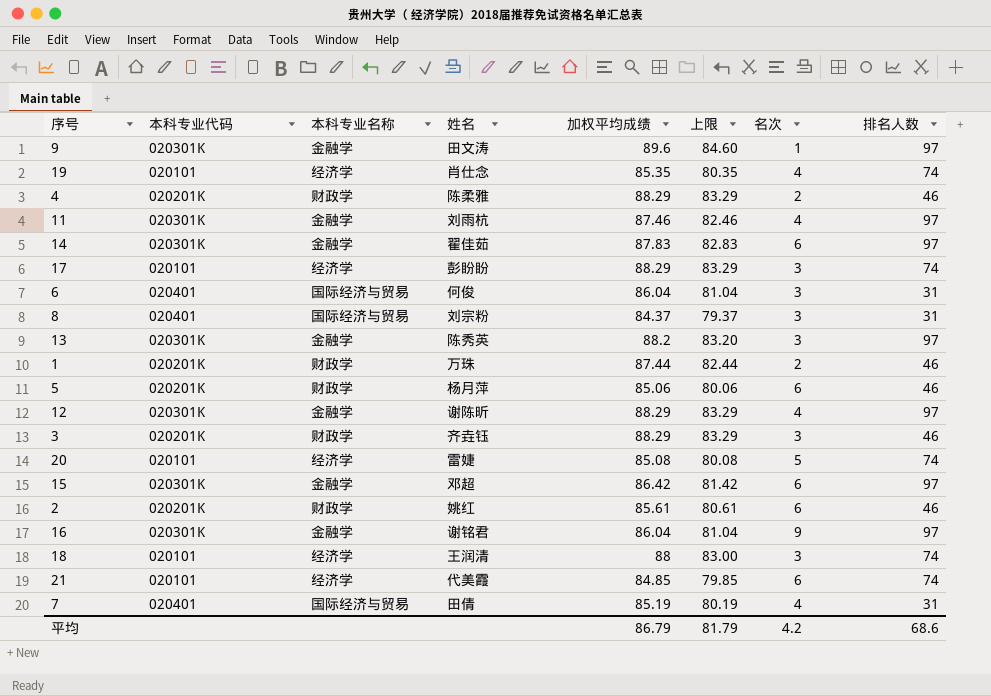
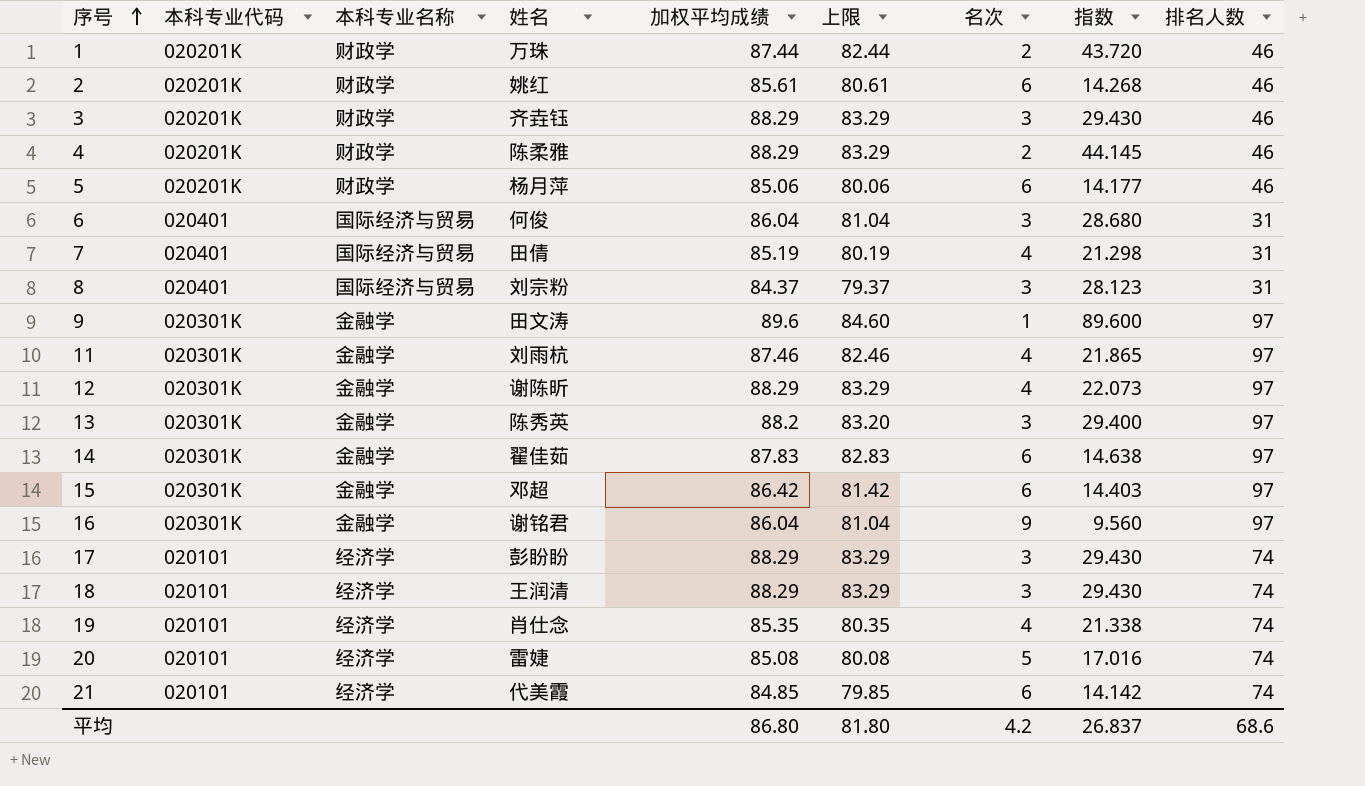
row order: none -> 序号 ascending
column 指数 | formula: none -> [加权平均成绩] / [名次]
18 | 加权平均成绩: 88 -> 88.29
18 | 上限: 83.00 -> 83.29
平均 | 加权平均成绩: 86.79 -> 86.80
平均 | 上限: 81.79 -> 81.80

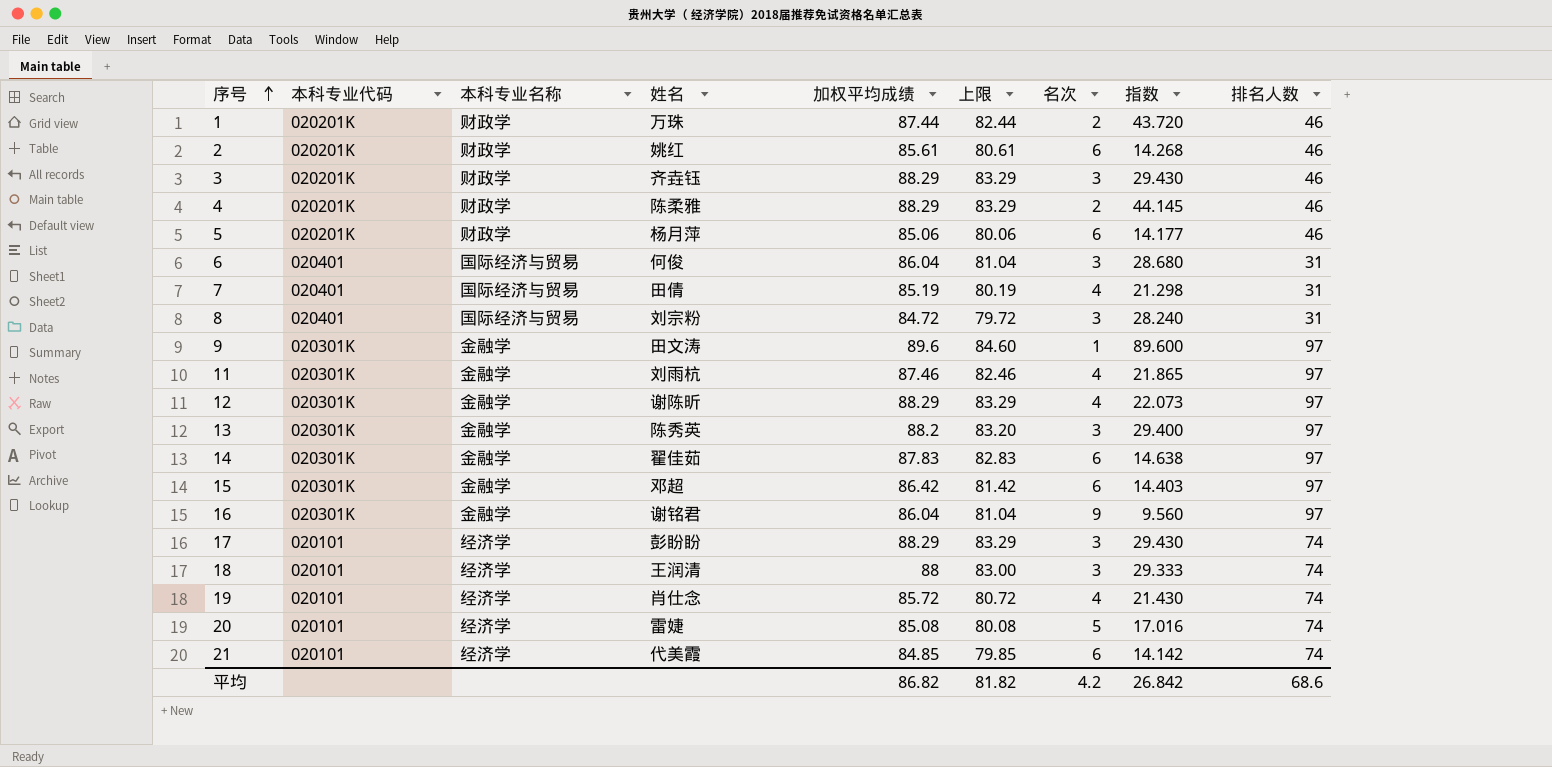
8 | 加权平均成绩: 84.37 -> 84.72
8 | 上限: 79.37 -> 79.72
8 | 指数: 28.123 -> 28.240
18 | 加权平均成绩: 88.29 -> 88
18 | 上限: 83.29 -> 83.00
18 | 指数: 29.430 -> 29.333
19 | 加权平均成绩: 85.35 -> 85.72
19 | 上限: 80.35 -> 80.72
19 | 指数: 21.338 -> 21.430
平均 | 加权平均成绩: 86.80 -> 86.82
平均 | 上限: 81.80 -> 81.82
平均 | 指数: 26.837 -> 26.842

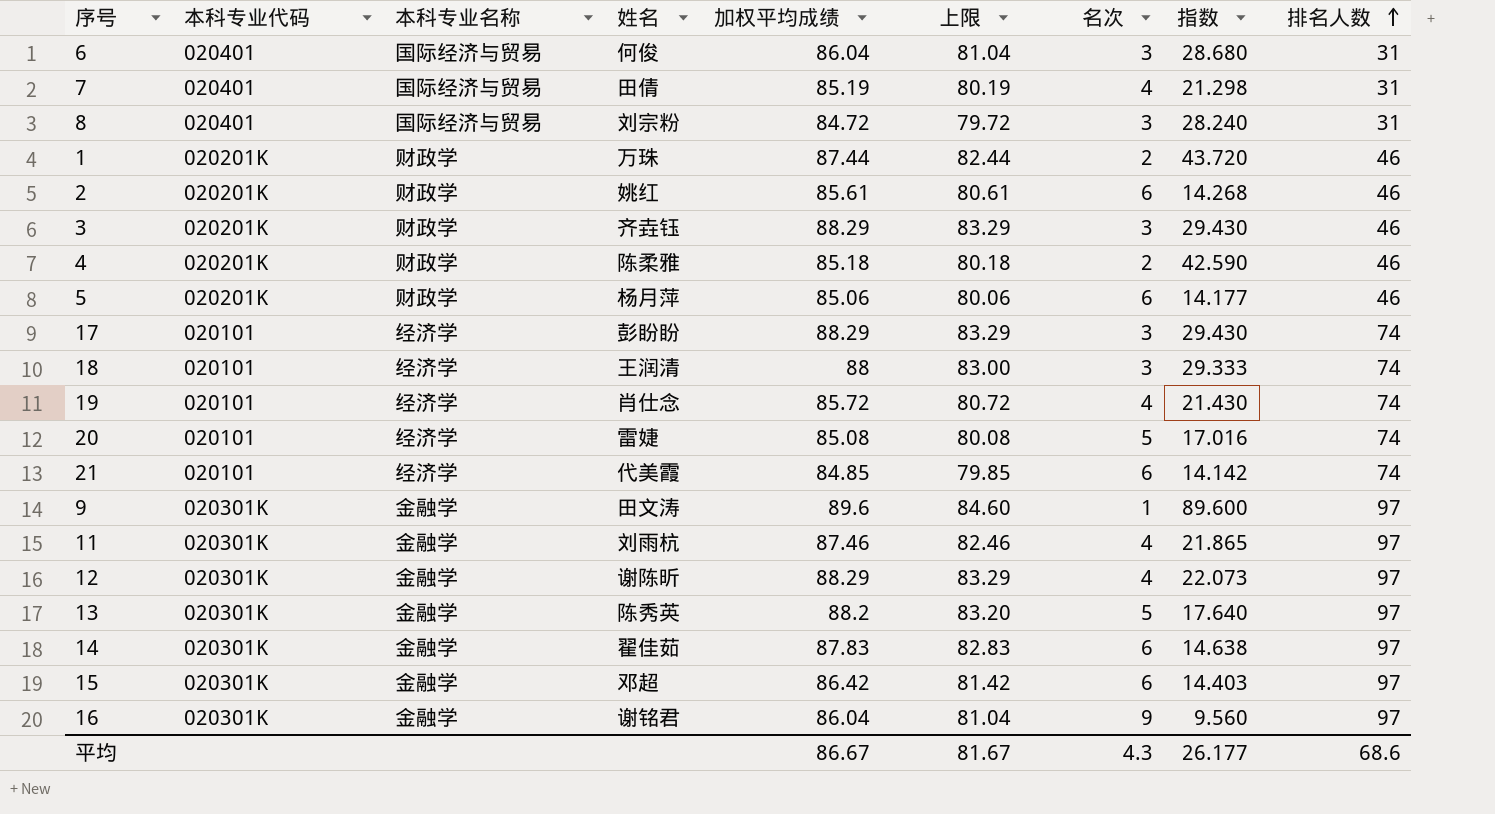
row order: 序号 ascending -> 排名人数 ascending
4 | 加权平均成绩: 88.29 -> 85.18
4 | 上限: 83.29 -> 80.18
4 | 指数: 44.145 -> 42.590
13 | 名次: 3 -> 5
13 | 指数: 29.400 -> 17.640
平均 | 加权平均成绩: 86.82 -> 86.67
平均 | 上限: 81.82 -> 81.67
平均 | 名次: 4.2 -> 4.3
平均 | 指数: 26.842 -> 26.177

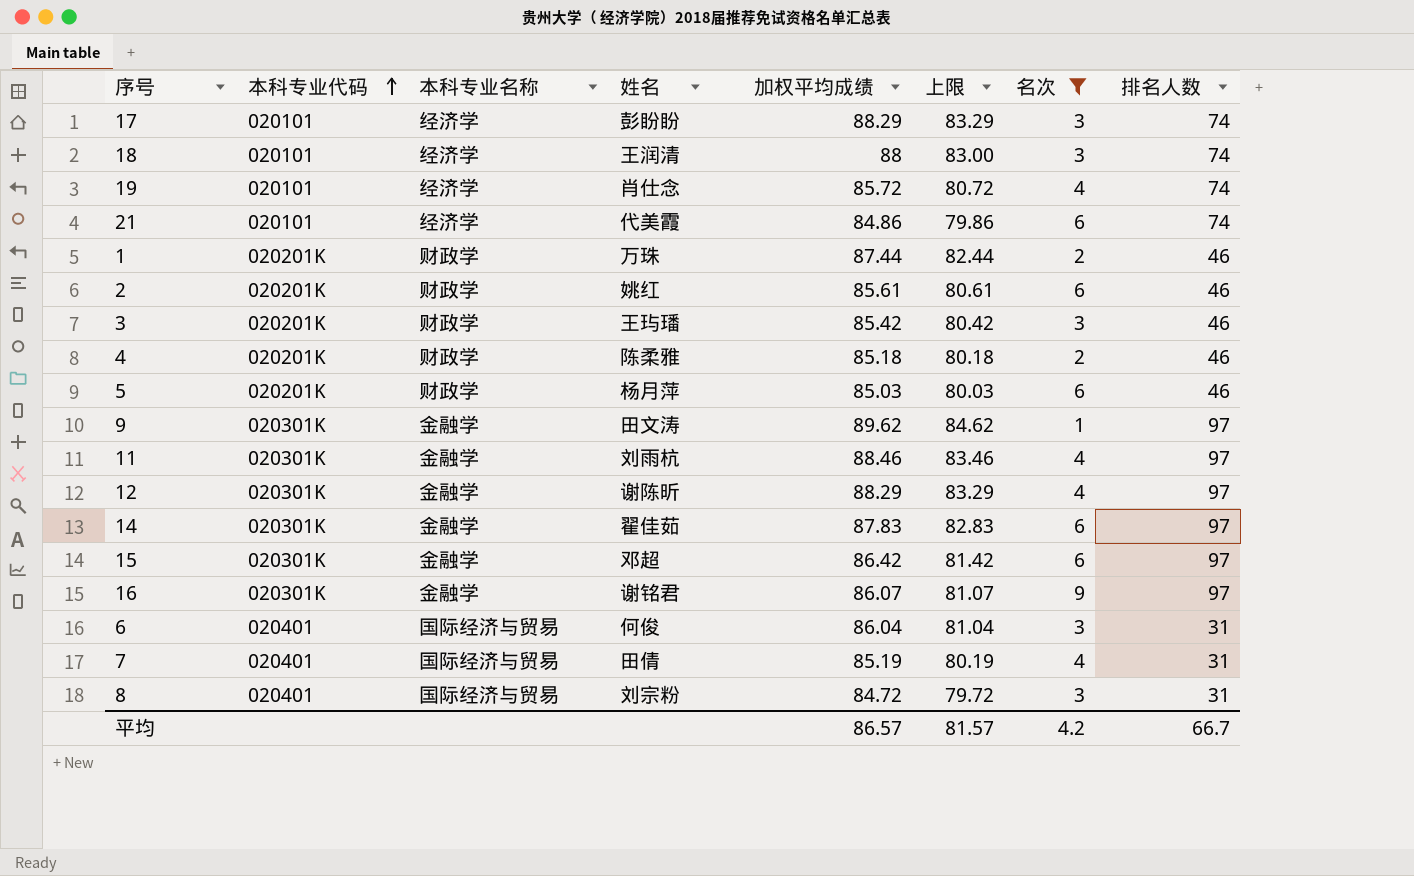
filter: none -> 名次 != 5
row order: 排名人数 ascending -> 本科专业代码 ascending
column 指数 | formula: [加权平均成绩] / [名次] -> none
21 | 加权平均成绩: 84.85 -> 84.86
21 | 上限: 79.85 -> 79.86
3 | 姓名: 齐垚钰 -> 王玙璠
3 | 加权平均成绩: 88.29 -> 85.42
3 | 上限: 83.29 -> 80.42
5 | 加权平均成绩: 85.06 -> 85.03
5 | 上限: 80.06 -> 80.03
9 | 加权平均成绩: 89.6 -> 89.62
9 | 上限: 84.60 -> 84.62
11 | 加权平均成绩: 87.46 -> 88.46
11 | 上限: 82.46 -> 83.46
16 | 加权平均成绩: 86.04 -> 86.07
16 | 上限: 81.04 -> 81.07
平均 | 加权平均成绩: 86.67 -> 86.57
平均 | 上限: 81.67 -> 81.57
平均 | 名次: 4.3 -> 4.2
平均 | 排名人数: 68.6 -> 66.7

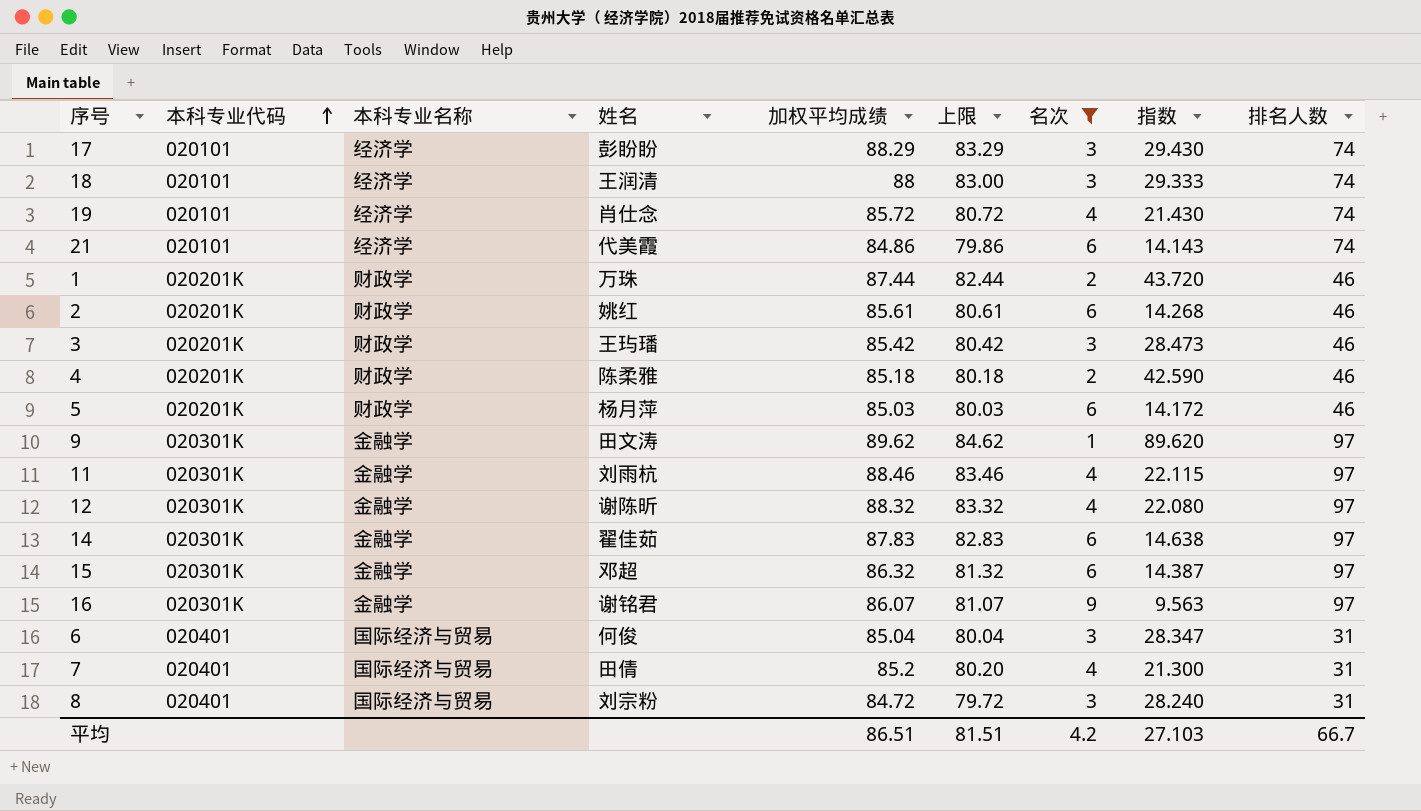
column 指数 | formula: none -> [加权平均成绩] / [名次]
12 | 加权平均成绩: 88.29 -> 88.32
12 | 上限: 83.29 -> 83.32
15 | 加权平均成绩: 86.42 -> 86.32
15 | 上限: 81.42 -> 81.32
6 | 加权平均成绩: 86.04 -> 85.04
6 | 上限: 81.04 -> 80.04
7 | 加权平均成绩: 85.19 -> 85.2
7 | 上限: 80.19 -> 80.20
平均 | 加权平均成绩: 86.57 -> 86.51
平均 | 上限: 81.57 -> 81.51

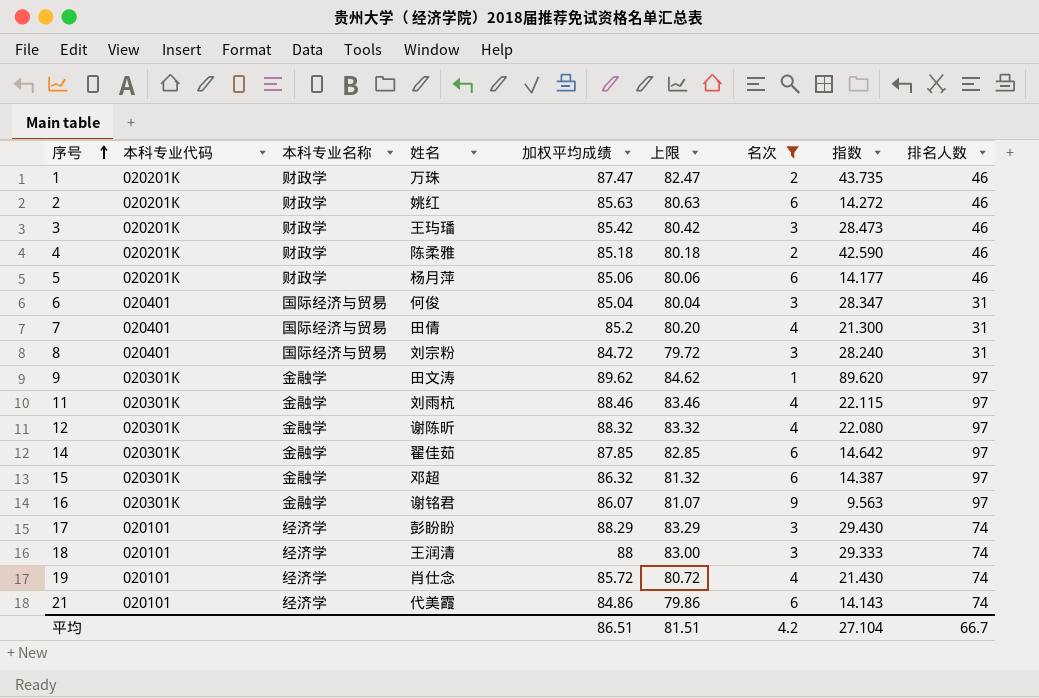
row order: 本科专业代码 ascending -> 序号 ascending
1 | 加权平均成绩: 87.44 -> 87.47
1 | 上限: 82.44 -> 82.47
1 | 指数: 43.720 -> 43.735
2 | 加权平均成绩: 85.61 -> 85.63
2 | 上限: 80.61 -> 80.63
2 | 指数: 14.268 -> 14.272
5 | 加权平均成绩: 85.03 -> 85.06
5 | 上限: 80.03 -> 80.06
5 | 指数: 14.172 -> 14.177
14 | 加权平均成绩: 87.83 -> 87.85
14 | 上限: 82.83 -> 82.85
14 | 指数: 14.638 -> 14.642
平均 | 指数: 27.103 -> 27.104

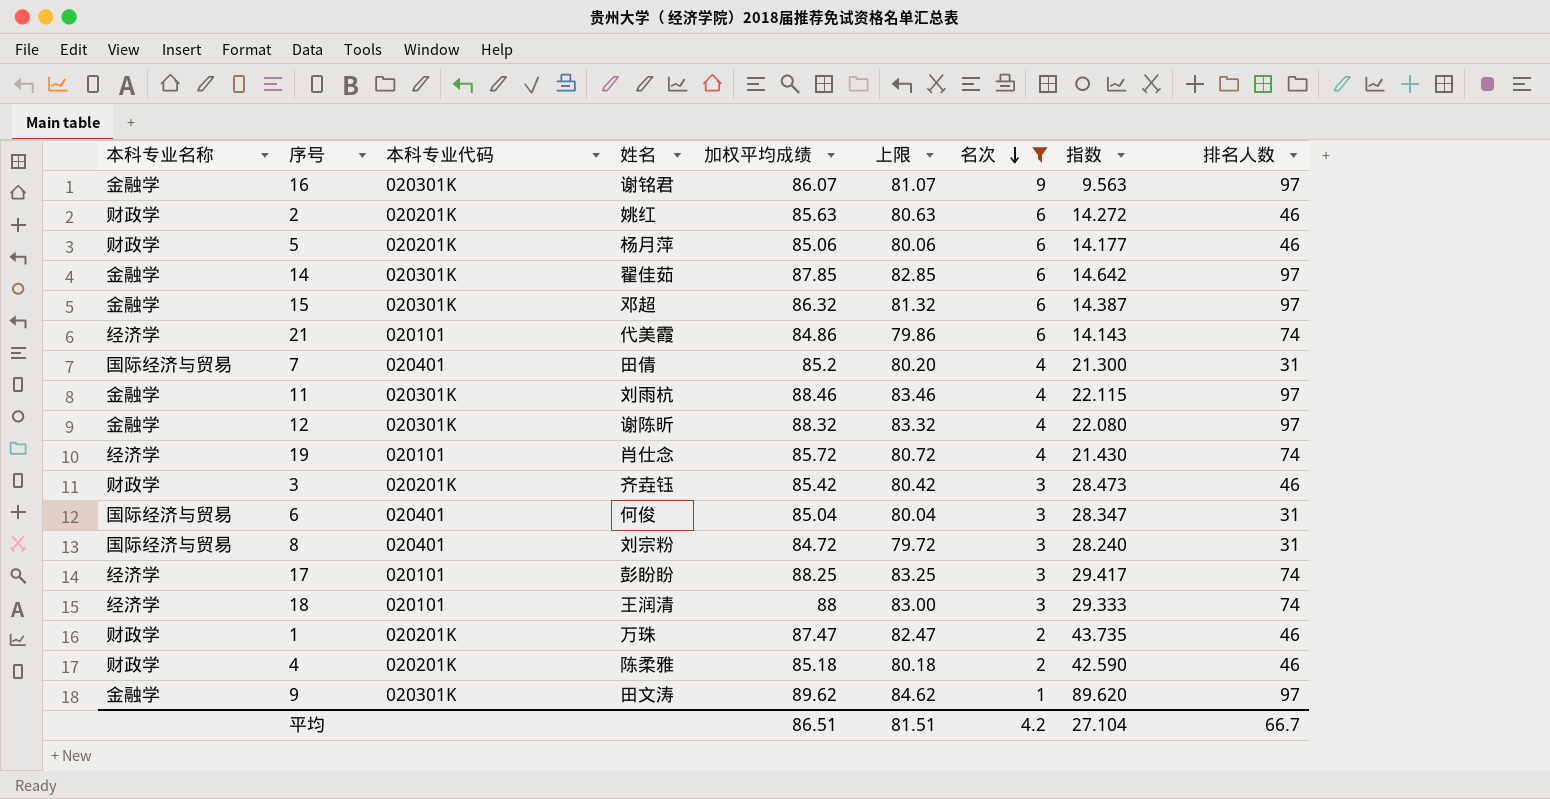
row order: 序号 ascending -> 名次 descending
column 本科专业名称 | position: 3 -> 1
3 | 姓名: 王玙璠 -> 齐垚钰
17 | 加权平均成绩: 88.29 -> 88.25
17 | 上限: 83.29 -> 83.25
17 | 指数: 29.430 -> 29.417

